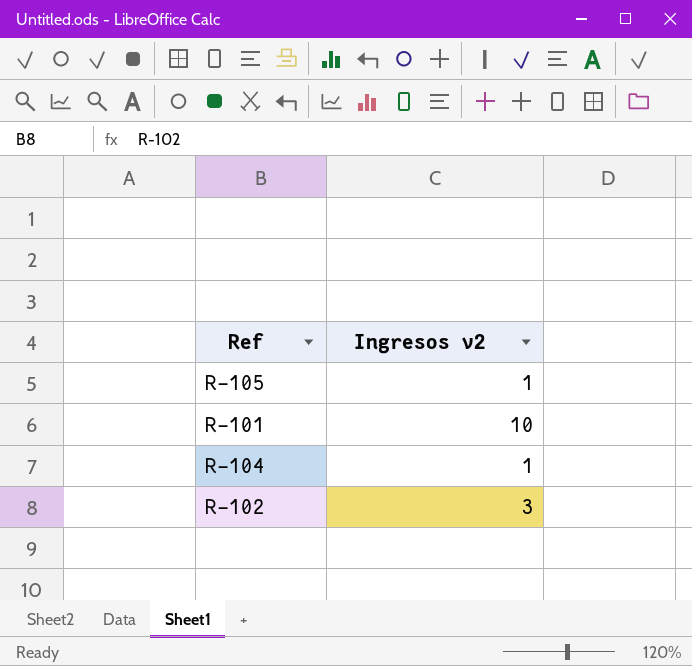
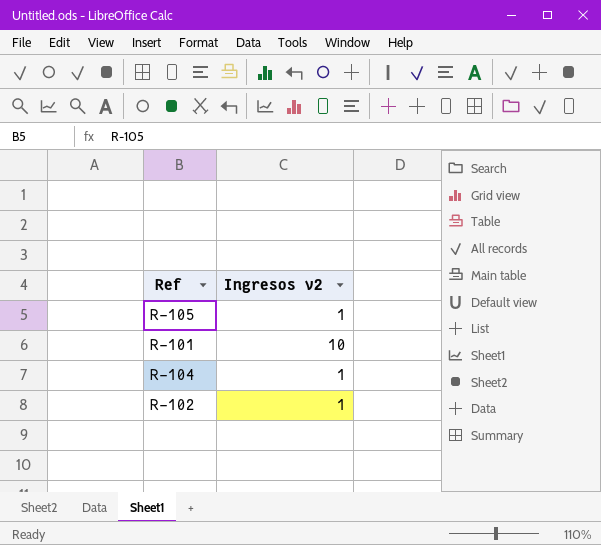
R-102 | Ingresos v2: 3 -> 1

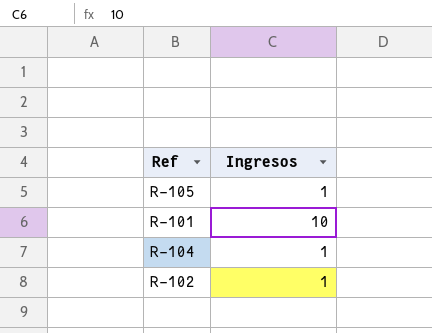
column name: Ingresos v2 -> Ingresos

